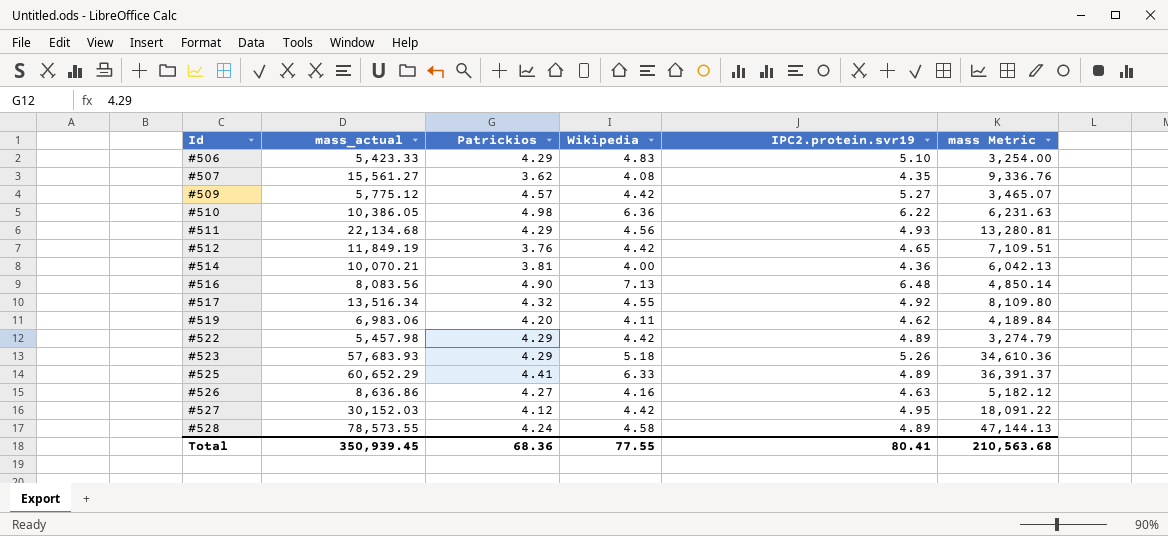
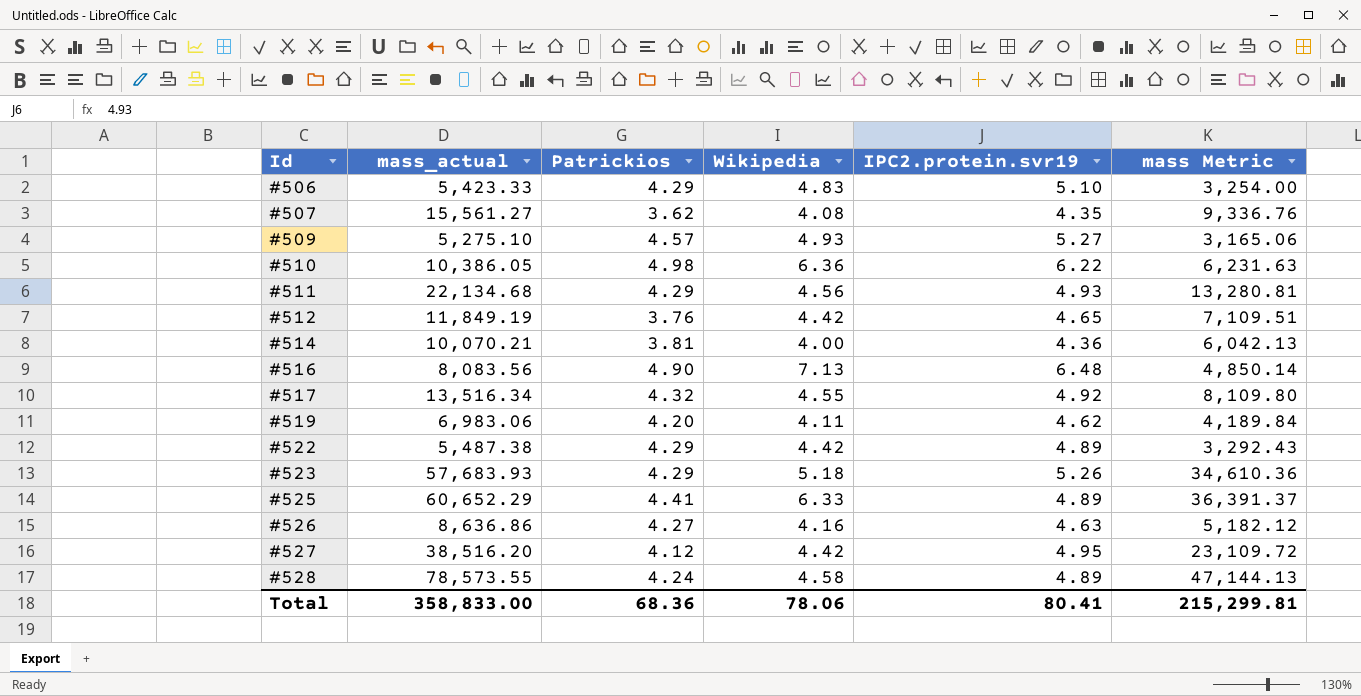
#509 | mass_actual: 5,775.12 -> 5,275.10
#509 | Wikipedia: 4.42 -> 4.93
#509 | mass Metric: 3,465.07 -> 3,165.06
#522 | mass_actual: 5,457.98 -> 5,487.38
#522 | mass Metric: 3,274.79 -> 3,292.43
#527 | mass_actual: 30,152.03 -> 38,516.20
#527 | mass Metric: 18,091.22 -> 23,109.72
Total | mass_actual: 350,939.45 -> 358,833.00
Total | Wikipedia: 77.55 -> 78.06
Total | mass Metric: 210,563.68 -> 215,299.81

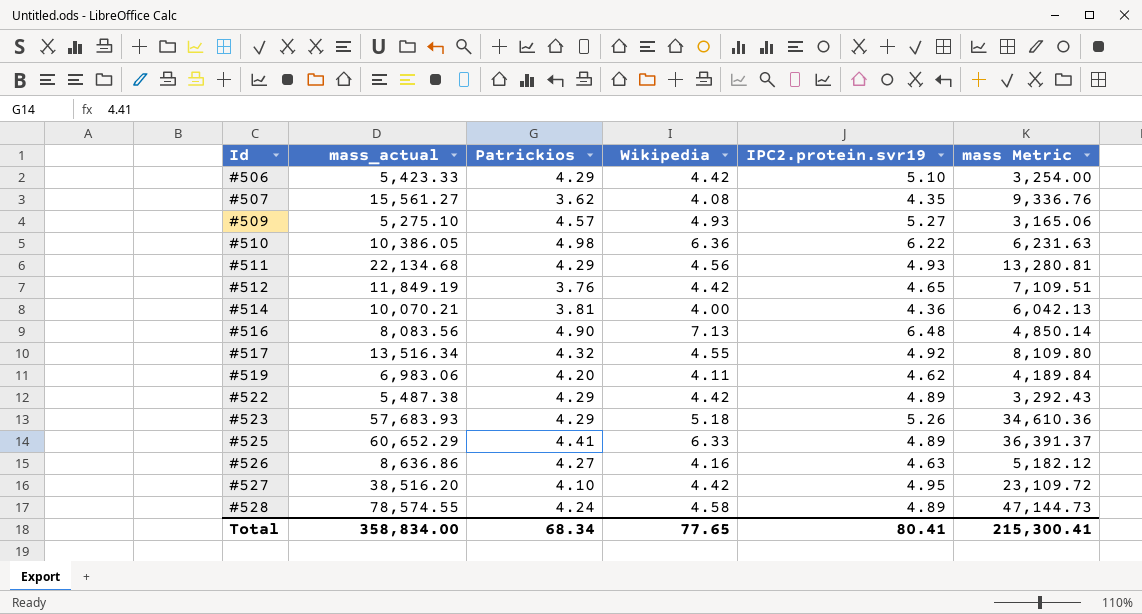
#506 | Wikipedia: 4.83 -> 4.42
#527 | Patrickios: 4.12 -> 4.10
#528 | mass_actual: 78,573.55 -> 78,574.55
#528 | mass Metric: 47,144.13 -> 47,144.73
Total | mass_actual: 358,833.00 -> 358,834.00
Total | Patrickios: 68.36 -> 68.34
Total | Wikipedia: 78.06 -> 77.65
Total | mass Metric: 215,299.81 -> 215,300.41

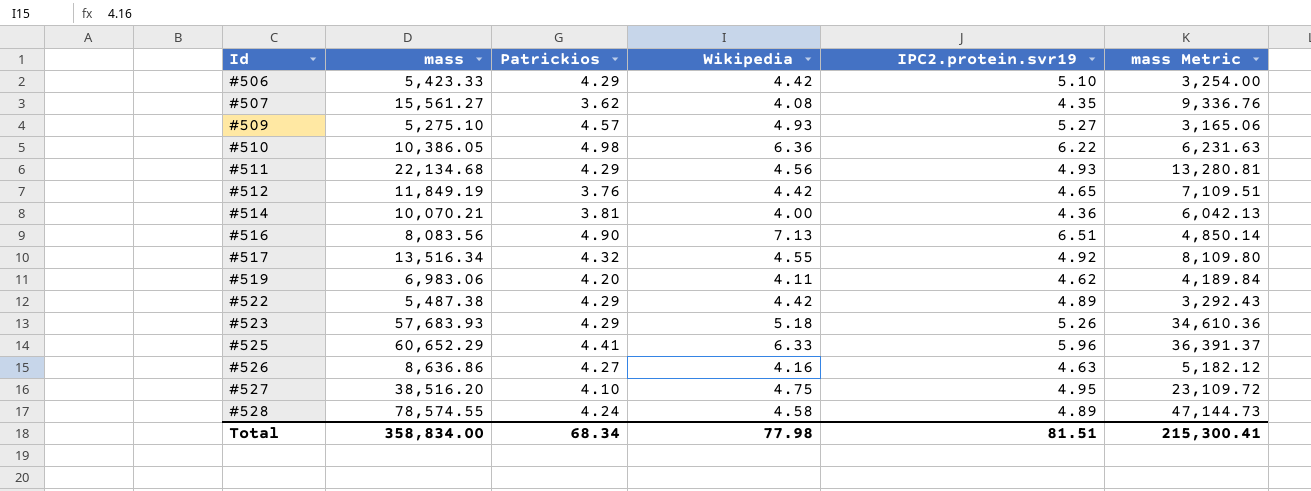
column name: mass_actual -> mass
#516 | IPC2.protein.svr19: 6.48 -> 6.51
#525 | IPC2.protein.svr19: 4.89 -> 5.96
#527 | Wikipedia: 4.42 -> 4.75
Total | Wikipedia: 77.65 -> 77.98
Total | IPC2.protein.svr19: 80.41 -> 81.51

